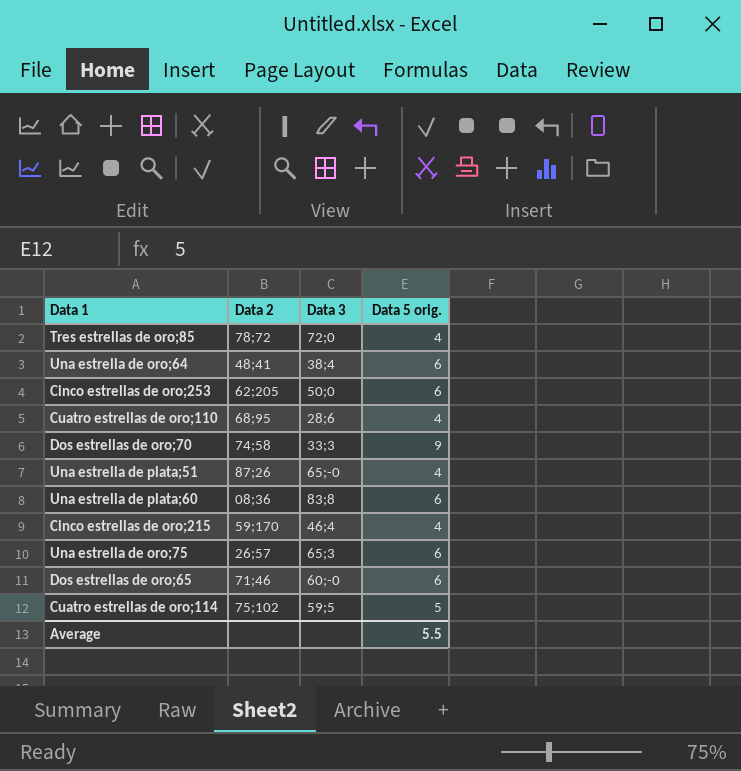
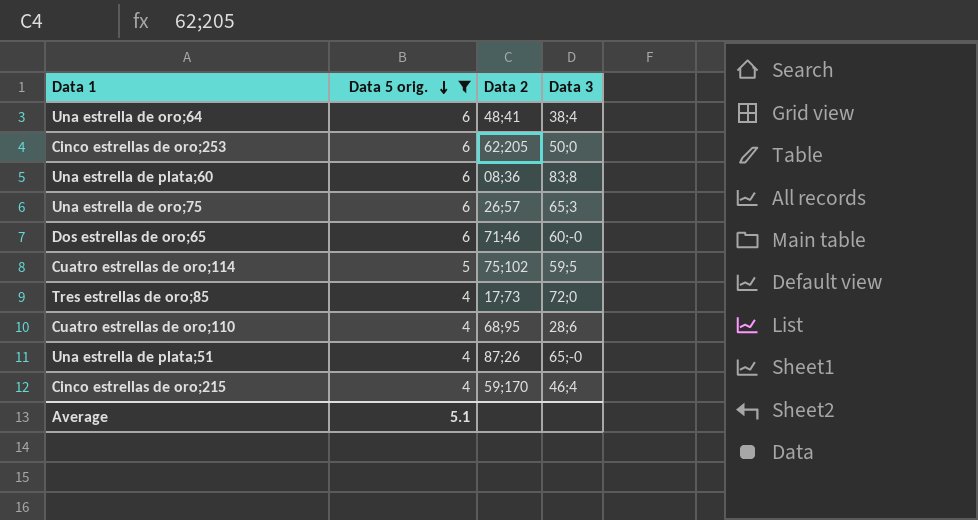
filter: none -> Data 5 orig. != 9
row order: none -> Data 5 orig. descending
column Data 5 orig. | position: 4 -> 2
Tres estrellas de oro;85 | Data 2: 78;72 -> 17;73
Average | Data 5 orig.: 5.5 -> 5.1

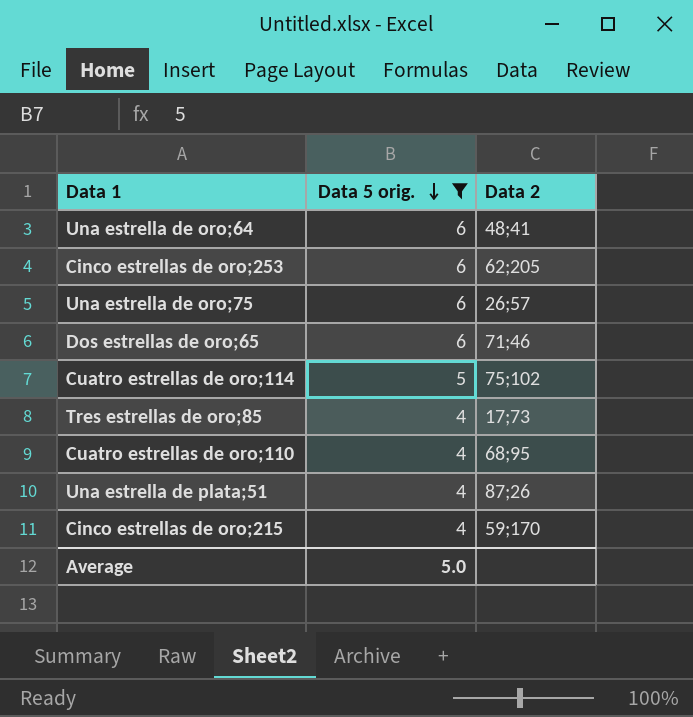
column Data 3 | position: 4 -> none
row Una estrella de plata;60: 6 | 08;36 | 83;8 -> none
Average | Data 5 orig.: 5.1 -> 5.0

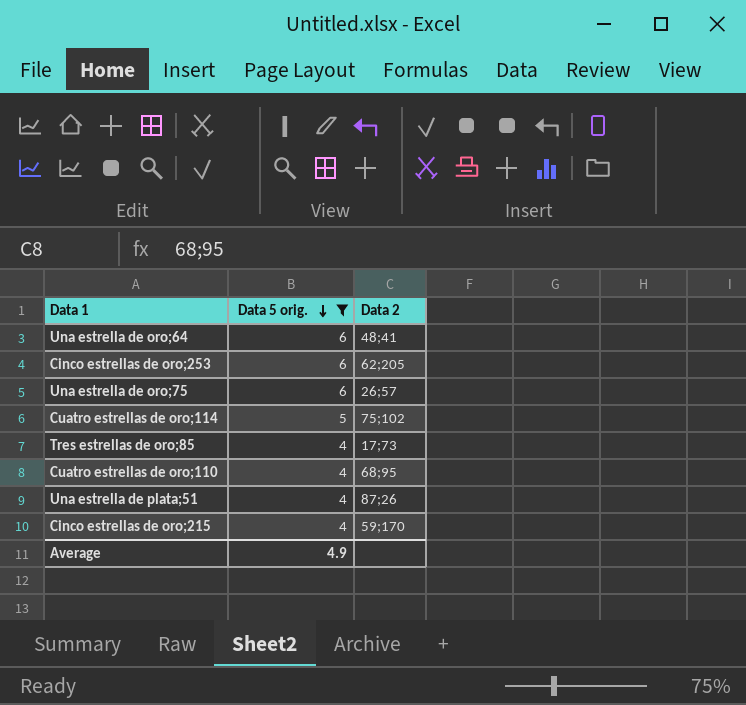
row Dos estrellas de oro;65: 6 | 71;46 -> none
Average | Data 5 orig.: 5.0 -> 4.9

